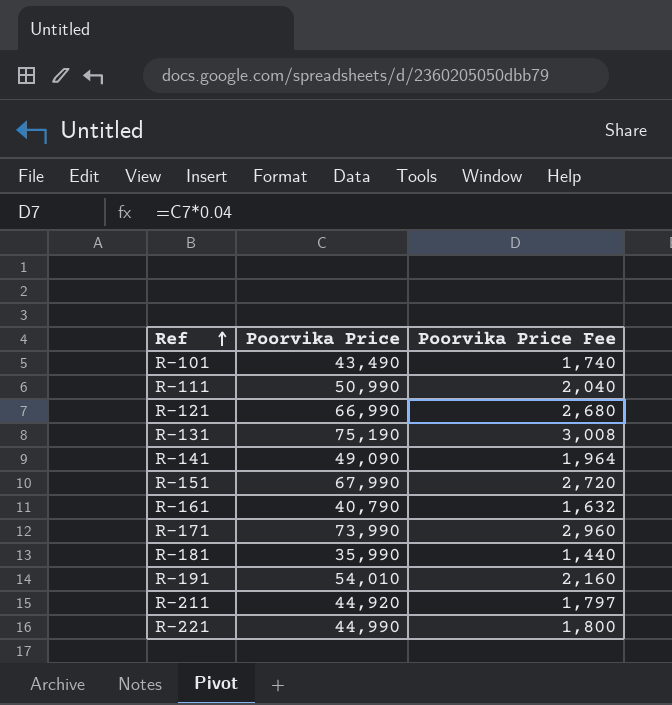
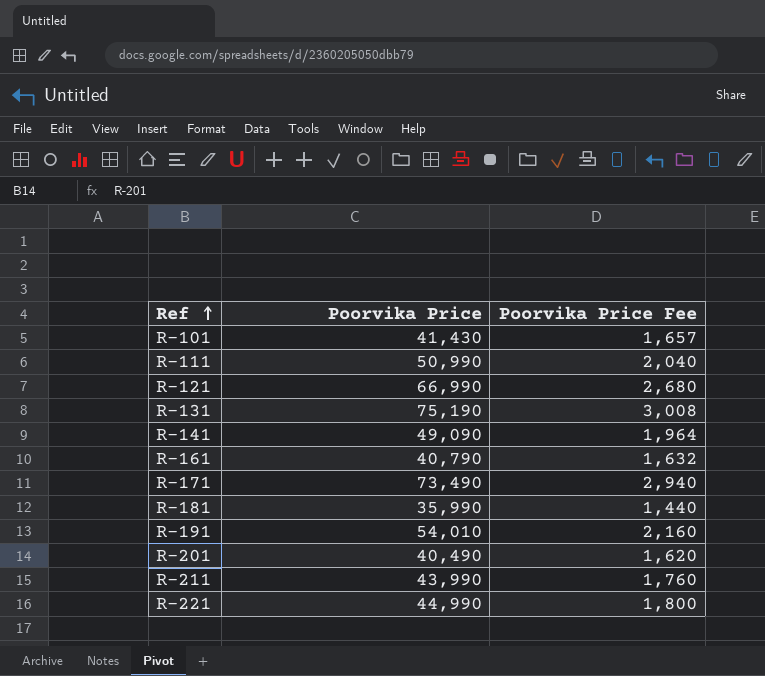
row R-151: 67,990 | 2,720 -> none
R-101 | Poorvika Price: 43,490 -> 41,430
R-101 | Poorvika Price Fee: 1,740 -> 1,657
R-171 | Poorvika Price: 73,990 -> 73,490
R-171 | Poorvika Price Fee: 2,960 -> 2,940
row R-201: none -> 40,490 | 1,620
R-211 | Poorvika Price: 44,920 -> 43,990
R-211 | Poorvika Price Fee: 1,797 -> 1,760

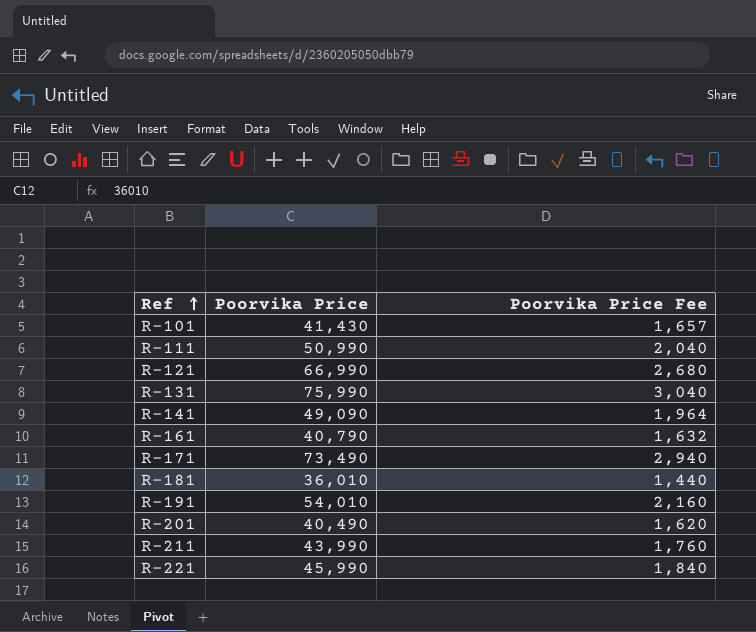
R-131 | Poorvika Price: 75,190 -> 75,990
R-131 | Poorvika Price Fee: 3,008 -> 3,040
R-181 | Poorvika Price: 35,990 -> 36,010
R-221 | Poorvika Price: 44,990 -> 45,990
R-221 | Poorvika Price Fee: 1,800 -> 1,840

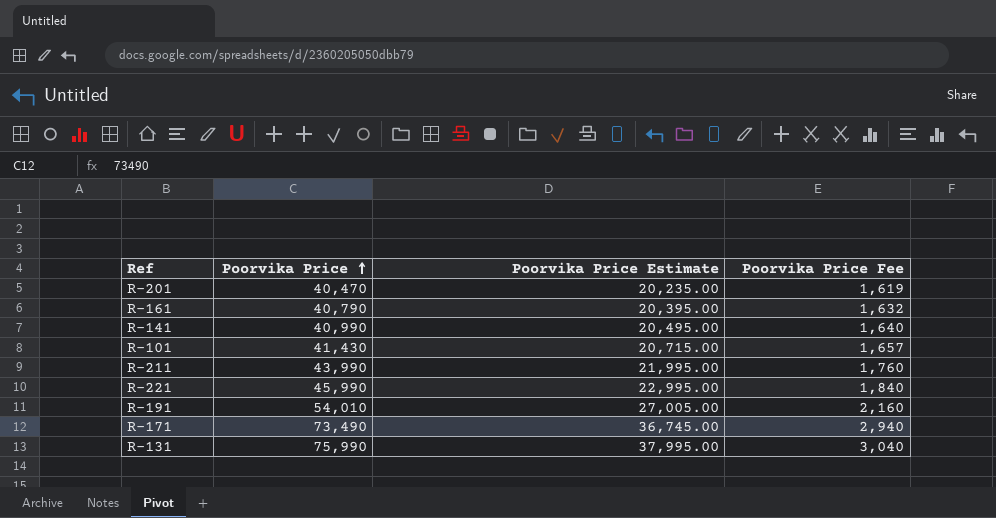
row order: Ref ascending -> Poorvika Price ascending
column Poorvika Price Estimate | formula: none -> [Poorvika Price] * 0.5
row R-111: 50,990 | 2,040 -> none
row R-121: 66,990 | 2,680 -> none
row R-181: 36,010 | 1,440 -> none
R-201 | Poorvika Price: 40,490 -> 40,470
R-201 | Poorvika Price Fee: 1,620 -> 1,619
R-141 | Poorvika Price: 49,090 -> 40,990
R-141 | Poorvika Price Fee: 1,964 -> 1,640

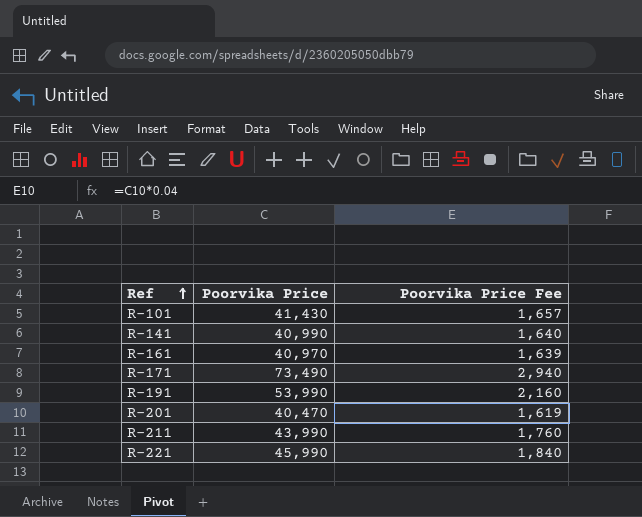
row order: Poorvika Price ascending -> Ref ascending
column Poorvika Price Estimate | formula: [Poorvika Price] * 0.5 -> none
row R-131: 75,990 | 37,995.00 | 3,040 -> none
R-161 | Poorvika Price: 40,790 -> 40,970
R-161 | Poorvika Price Fee: 1,632 -> 1,639
R-191 | Poorvika Price: 54,010 -> 53,990

